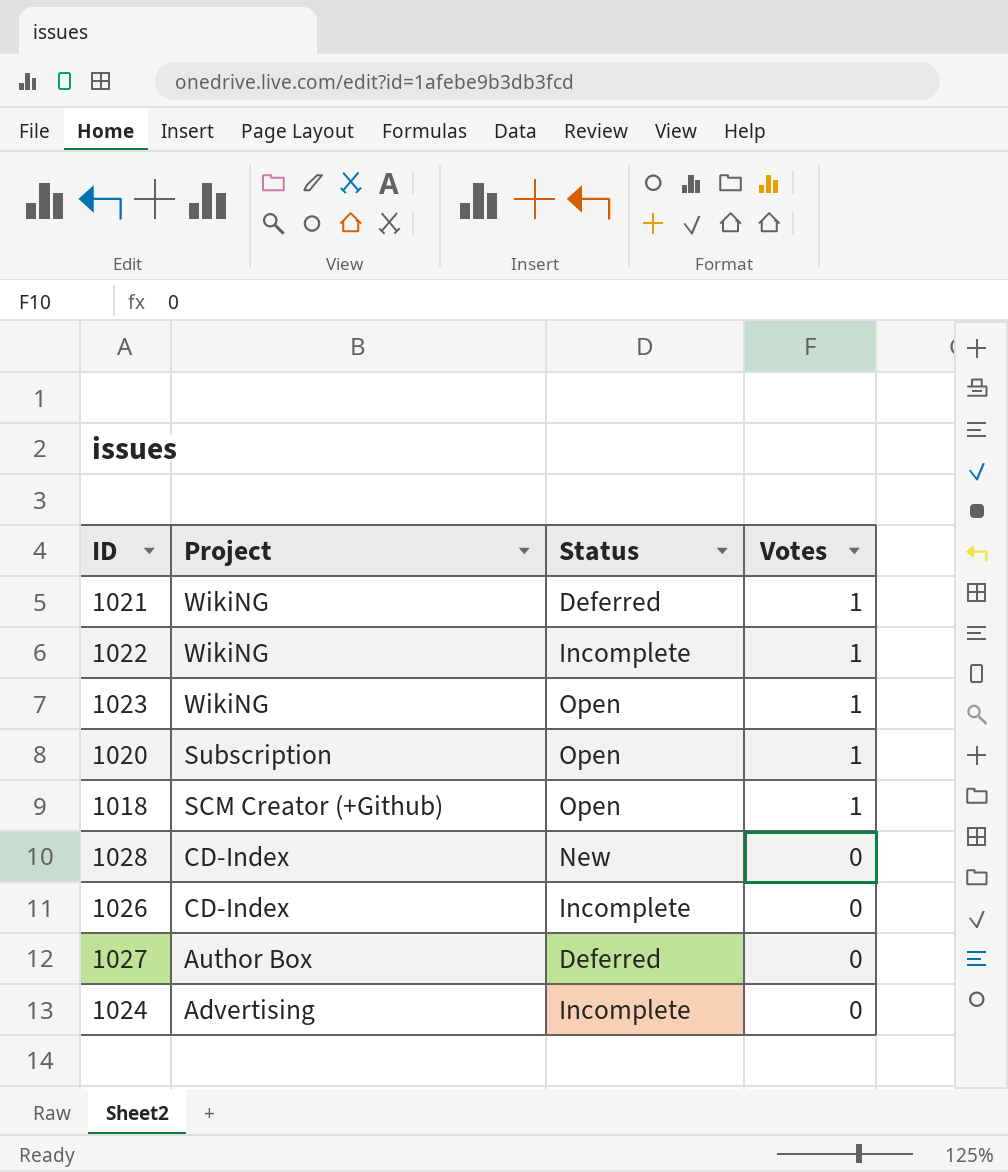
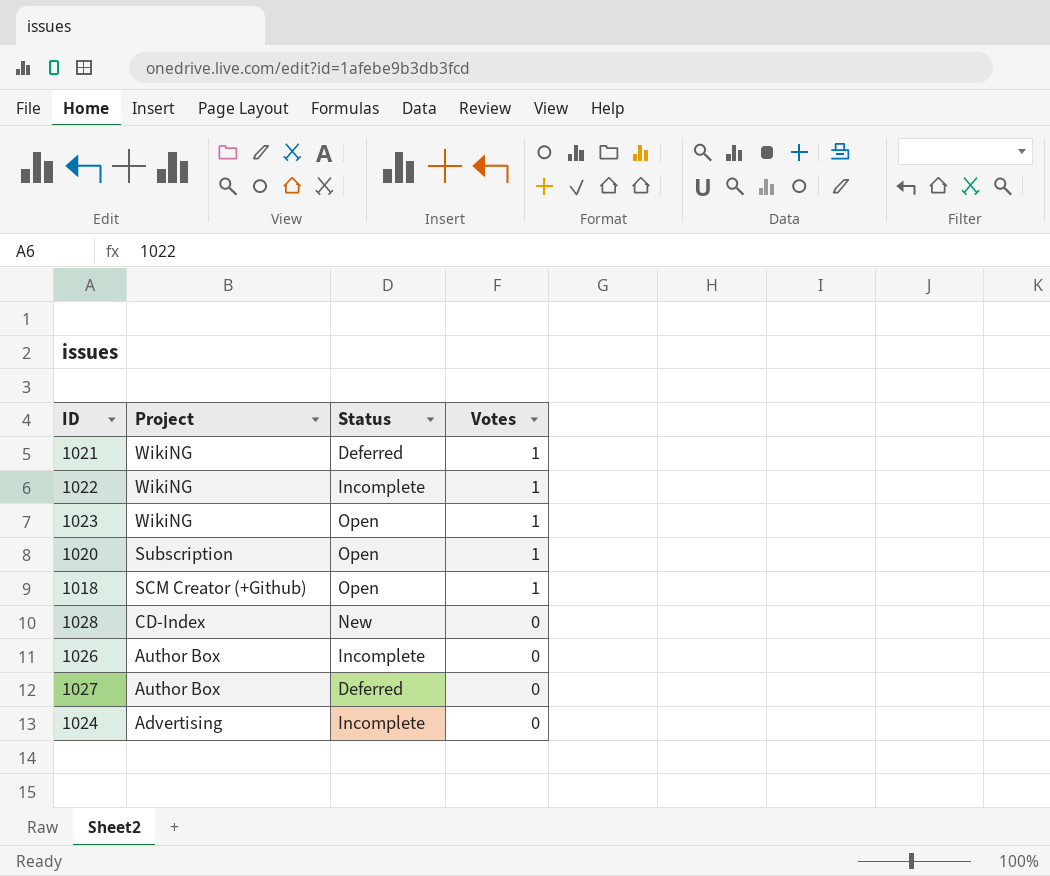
1026 | Project: CD-Index -> Author Box

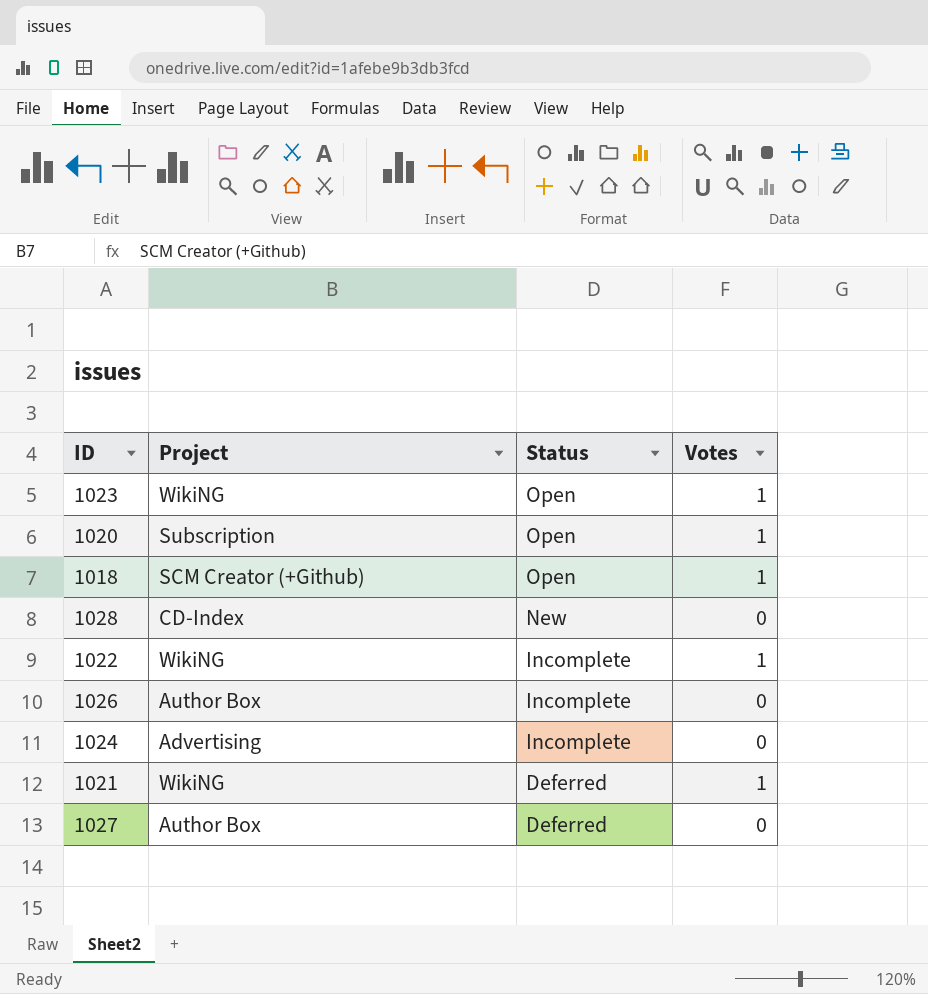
row order: Project descending -> Status descending

